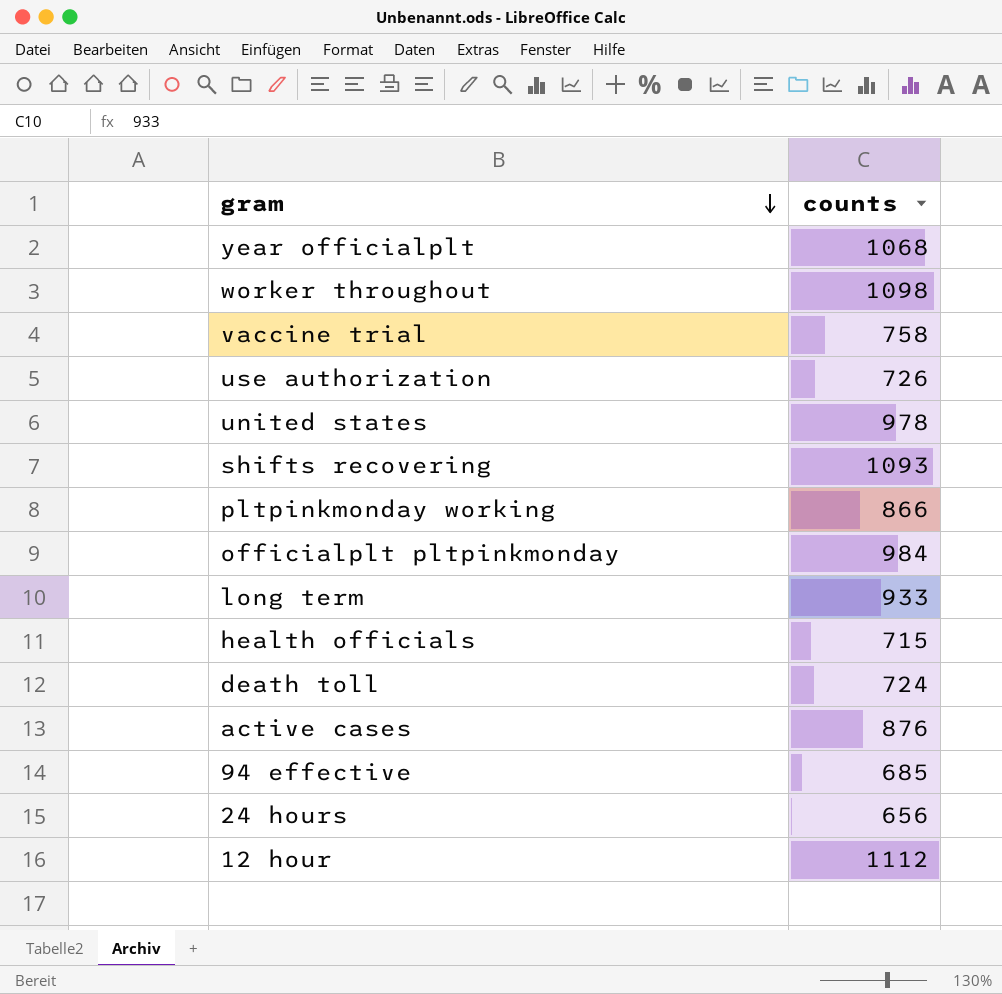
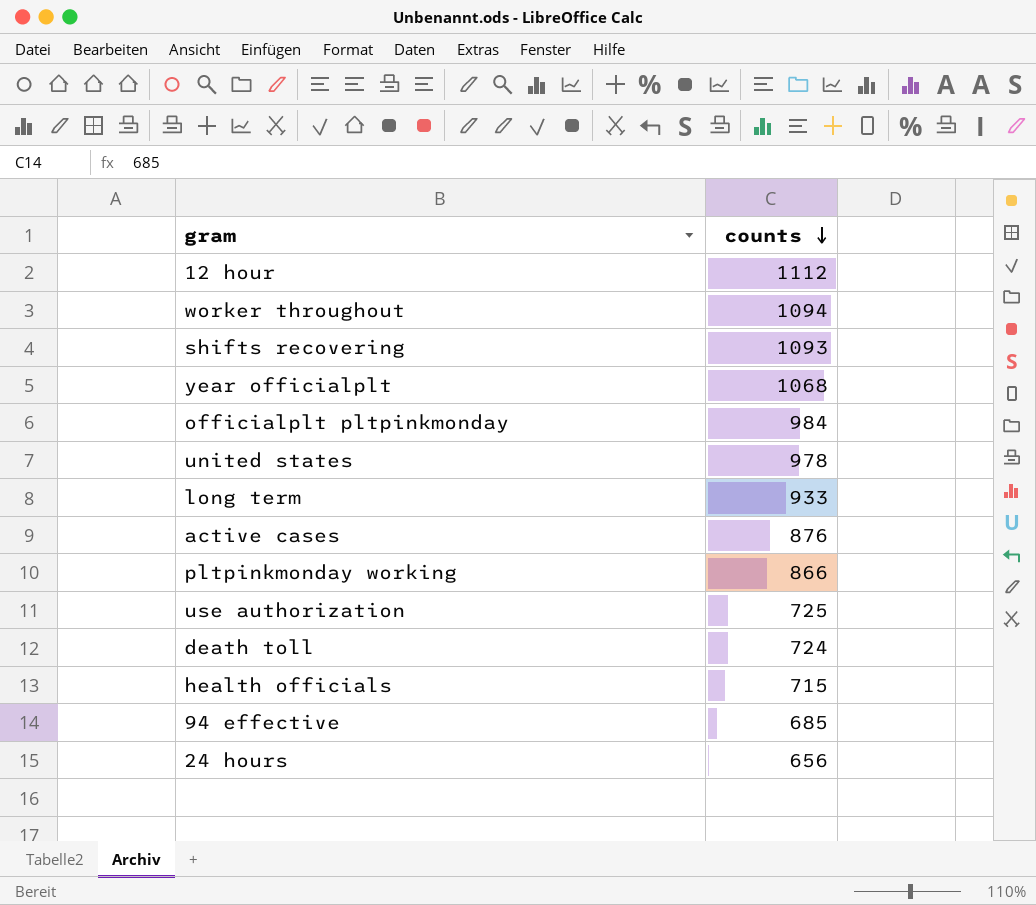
row order: gram descending -> counts descending
row vaccine trial: 758 -> none
worker throughout | counts: 1098 -> 1094
use authorization | counts: 726 -> 725

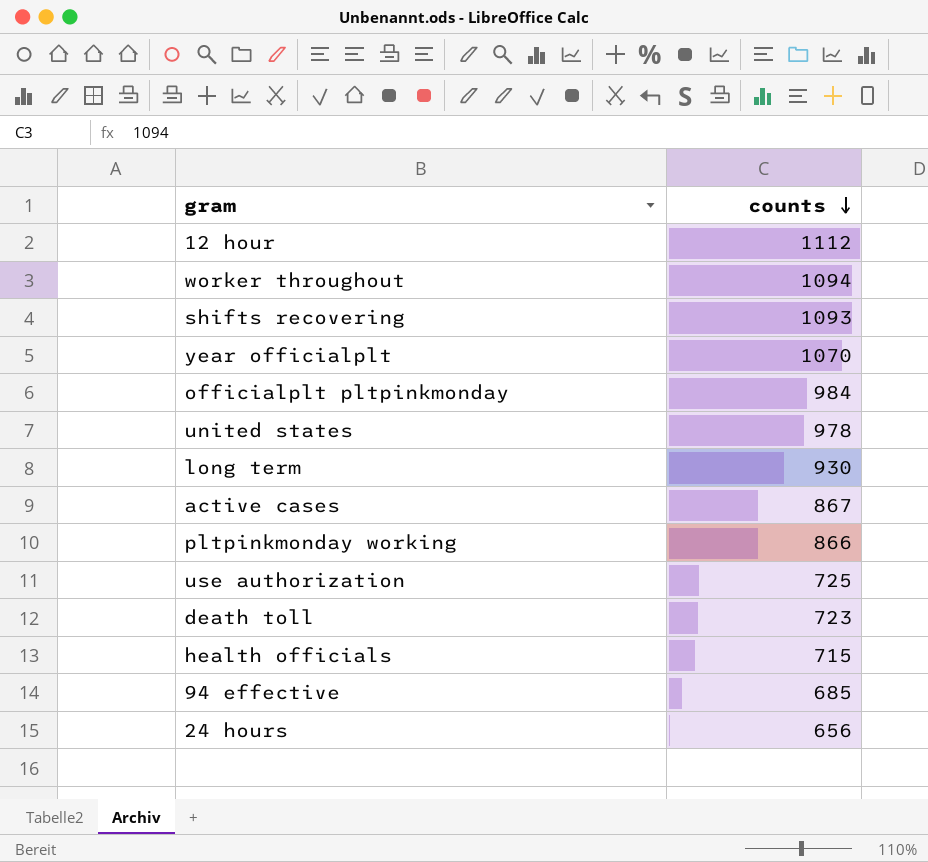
year officialplt | counts: 1068 -> 1070
long term | counts: 933 -> 930
active cases | counts: 876 -> 867
death toll | counts: 724 -> 723

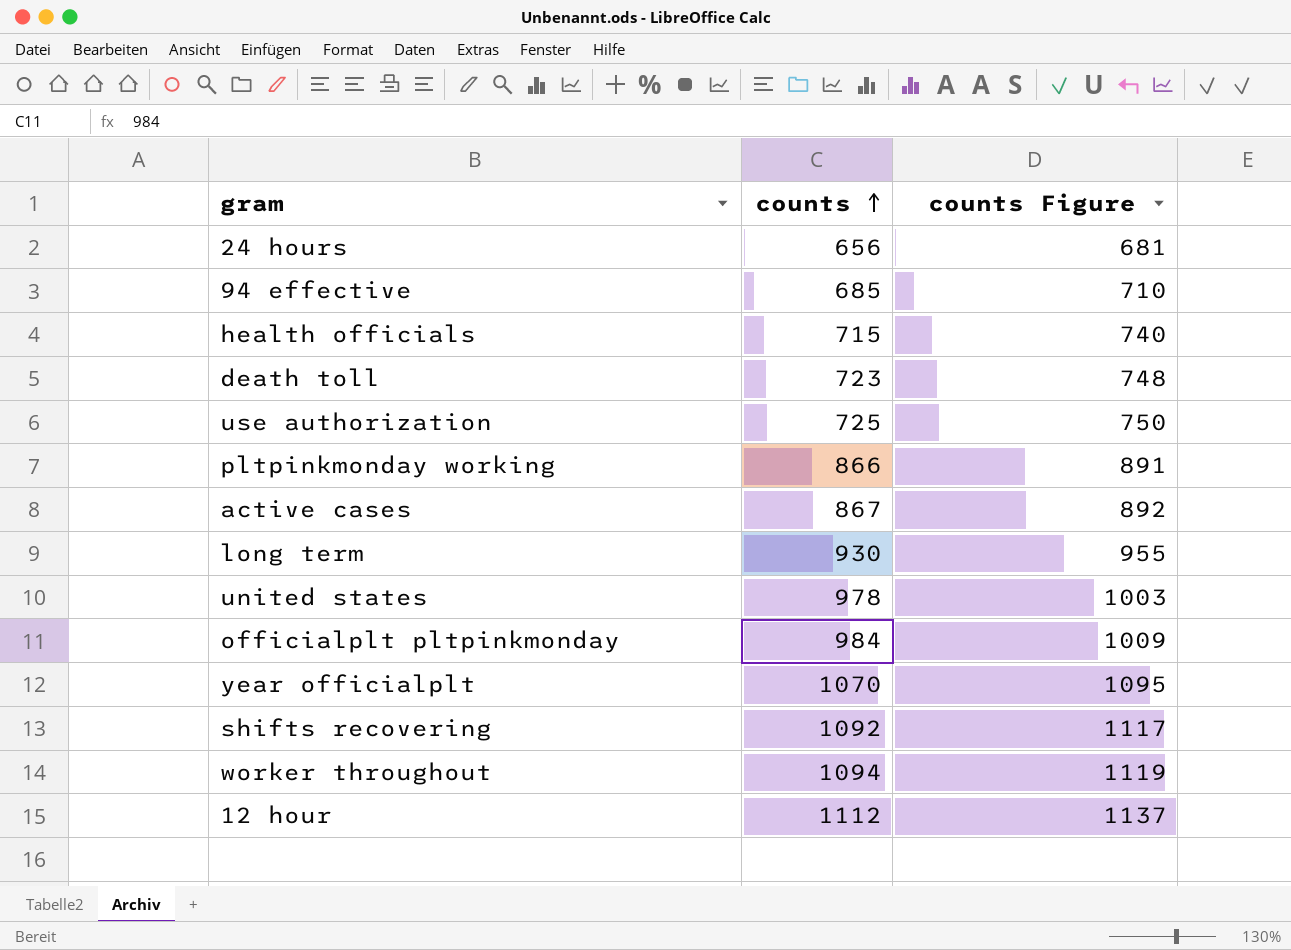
row order: counts descending -> counts ascending
column counts Figure | formula: none -> [counts] + 25
shifts recovering | counts: 1093 -> 1092

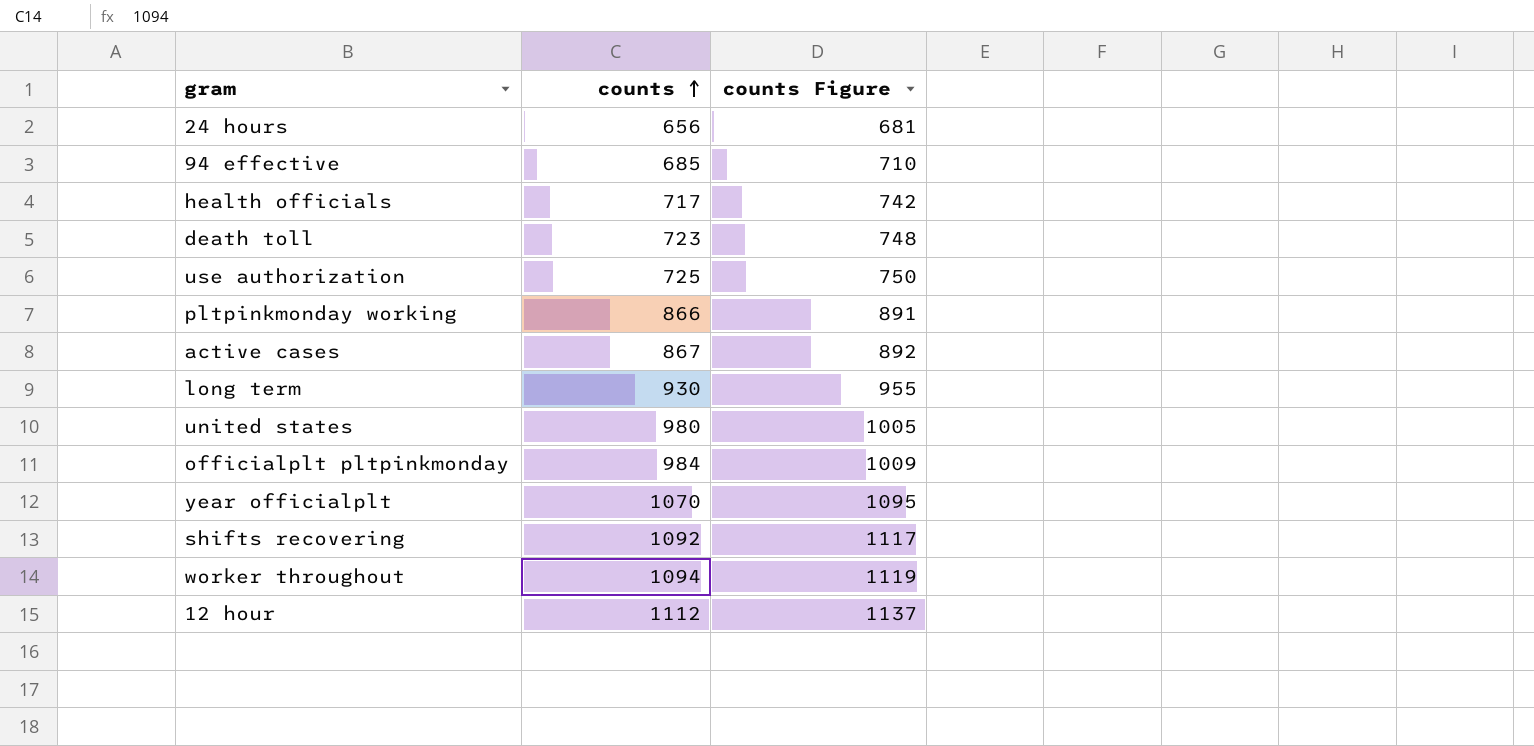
health officials | counts: 715 -> 717
health officials | counts Figure: 740 -> 742
united states | counts: 978 -> 980
united states | counts Figure: 1003 -> 1005

